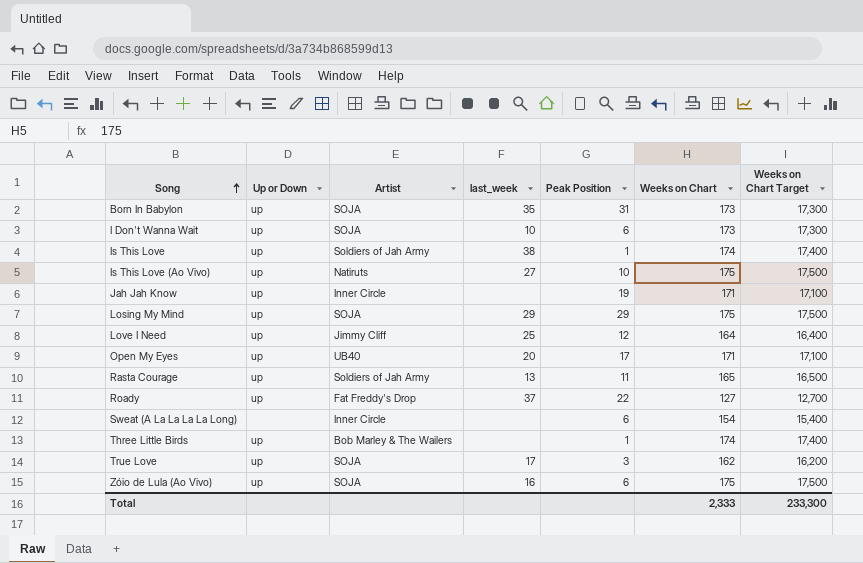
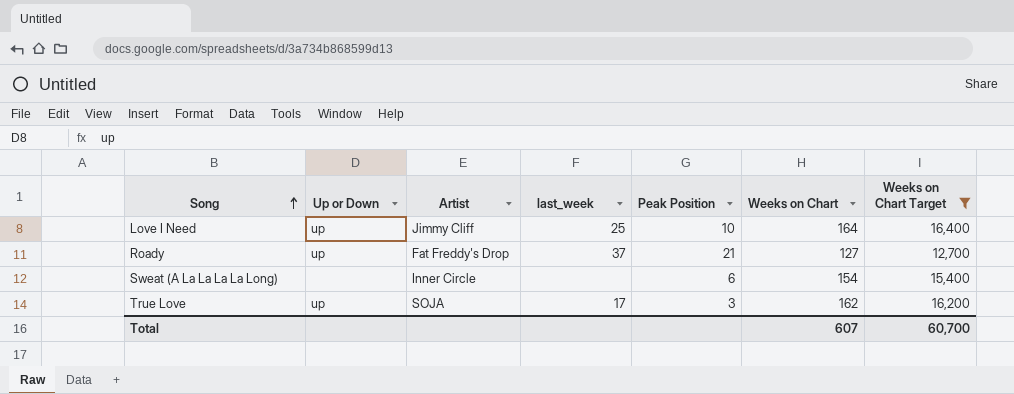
filter: none -> Weeks on Chart Target <= 16,400
Love I Need | Peak Position: 12 -> 10
Roady | Peak Position: 22 -> 21
Total | Weeks on Chart: 2,333 -> 607
Total | Weeks on Chart Target: 233,300 -> 60,700

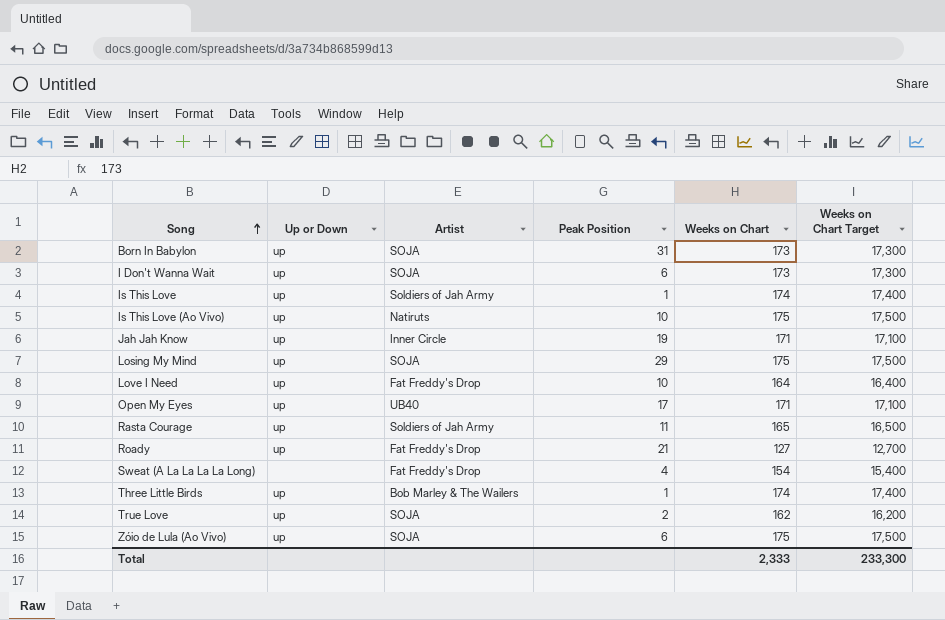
filter: Weeks on Chart Target <= 16,400 -> none
column last_week | position: 4 -> none
Love I Need | Artist: Jimmy Cliff -> Fat Freddy's Drop
Sweat (A La La La La Long) | Artist: Inner Circle -> Fat Freddy's Drop
Sweat (A La La La La Long) | Peak Position: 6 -> 4
True Love | Peak Position: 3 -> 2
Total | Weeks on Chart: 607 -> 2,333
Total | Weeks on Chart Target: 60,700 -> 233,300

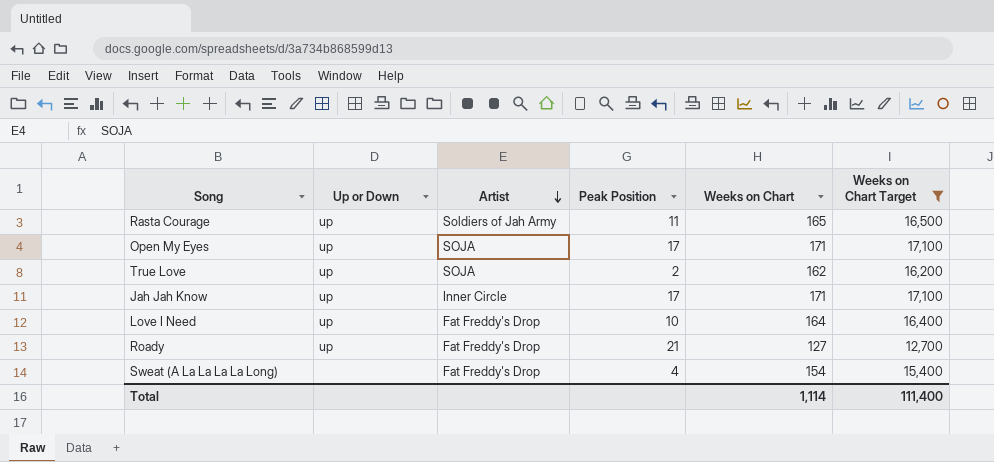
filter: none -> Weeks on Chart Target <= 17,100
row order: Song ascending -> Artist descending
Open My Eyes | Artist: UB40 -> SOJA
Jah Jah Know | Peak Position: 19 -> 17
Total | Weeks on Chart: 2,333 -> 1,114
Total | Weeks on Chart Target: 233,300 -> 111,400

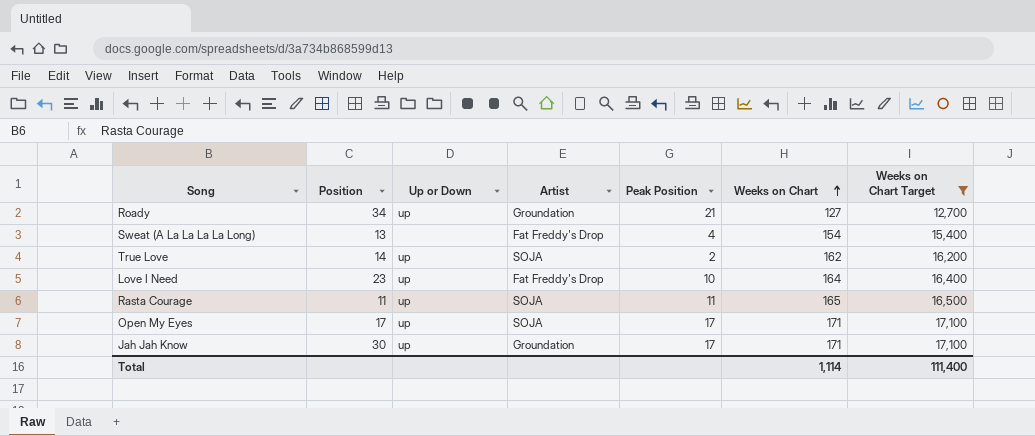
row order: Artist descending -> Weeks on Chart ascending
column Position | position: none -> 2
Roady | Artist: Fat Freddy's Drop -> Groundation
Rasta Courage | Artist: Soldiers of Jah Army -> SOJA
Jah Jah Know | Artist: Inner Circle -> Groundation

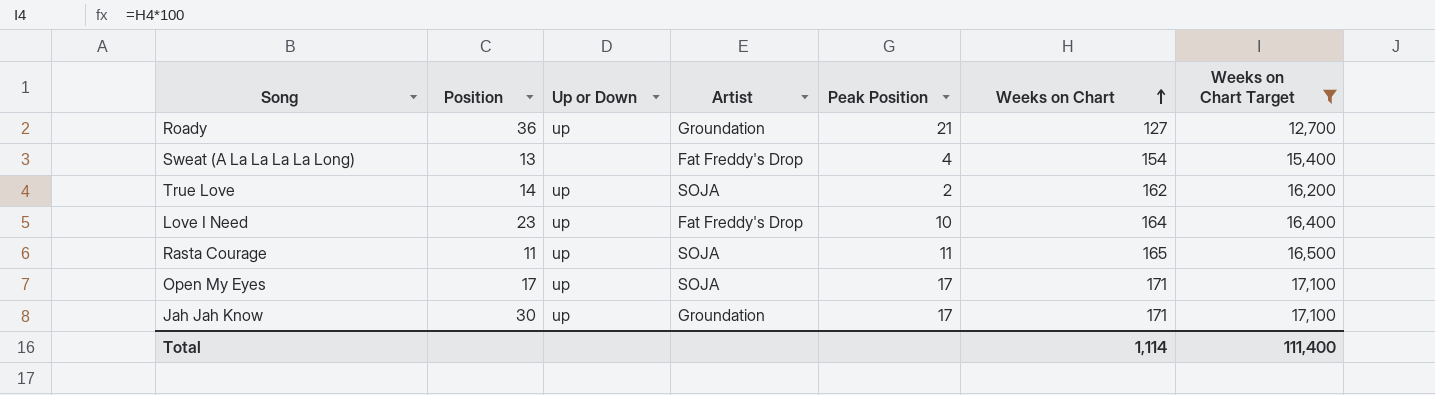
Roady | Position: 34 -> 36

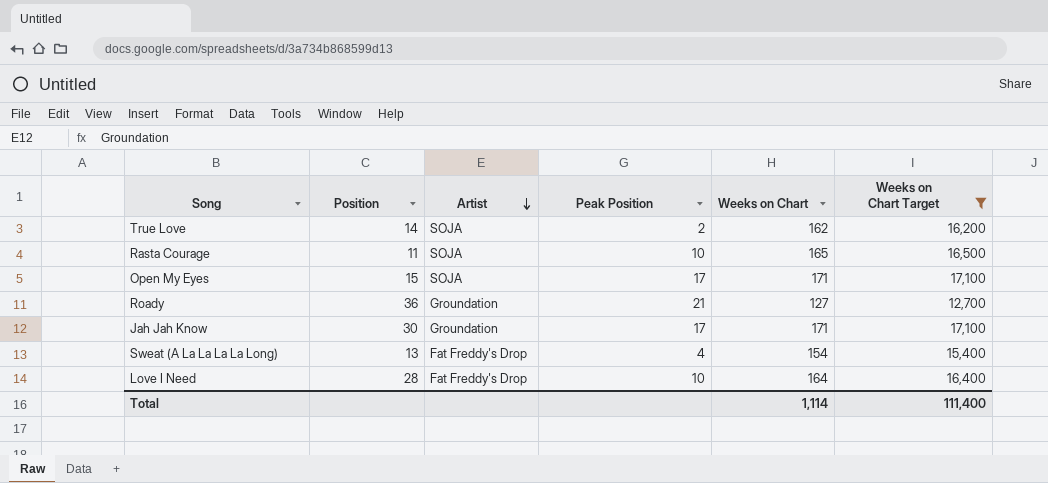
row order: Weeks on Chart ascending -> Artist descending
column Up or Down | position: 3 -> none
Rasta Courage | Peak Position: 11 -> 10
Open My Eyes | Position: 17 -> 15
Love I Need | Position: 23 -> 28

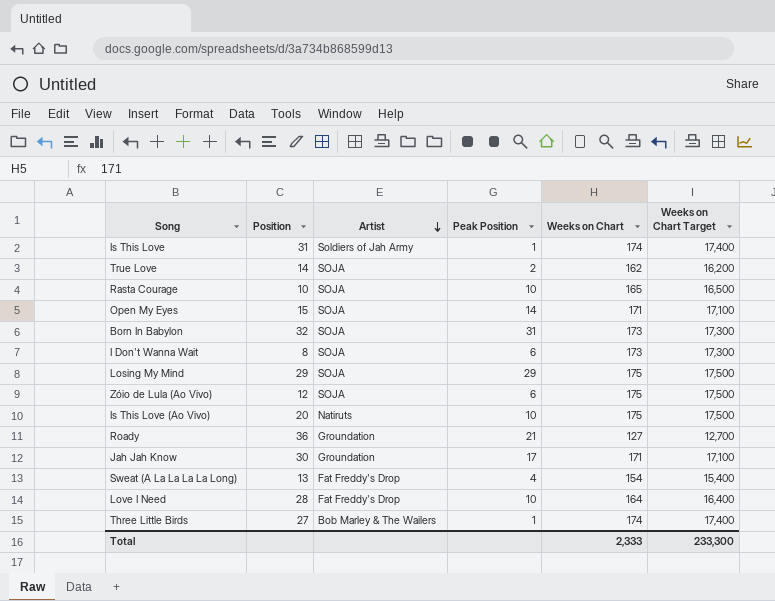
filter: Weeks on Chart Target <= 17,100 -> none
Rasta Courage | Position: 11 -> 10
Open My Eyes | Peak Position: 17 -> 14
Total | Weeks on Chart: 1,114 -> 2,333
Total | Weeks on Chart Target: 111,400 -> 233,300

